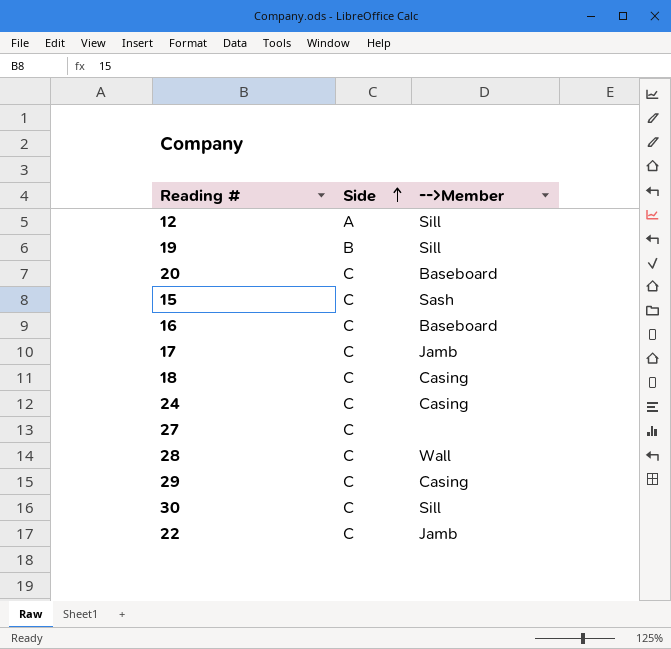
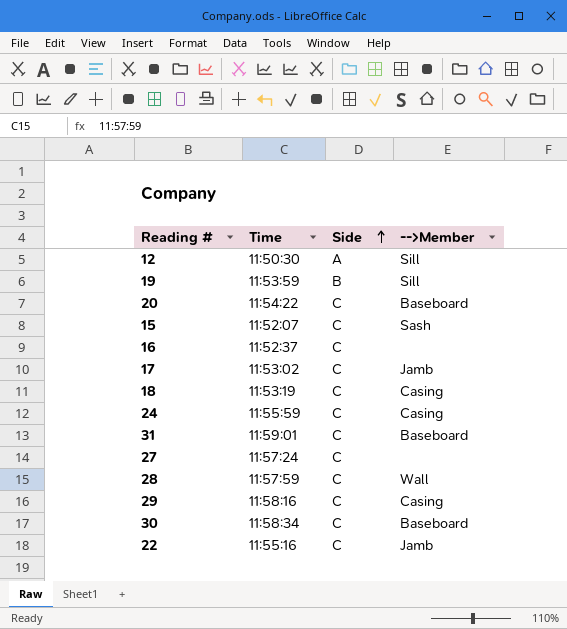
column Time | position: none -> 2
16 | -->Member: Baseboard -> none
row 31: none -> 11:59:01 | C | Baseboard
30 | -->Member: Sill -> Baseboard

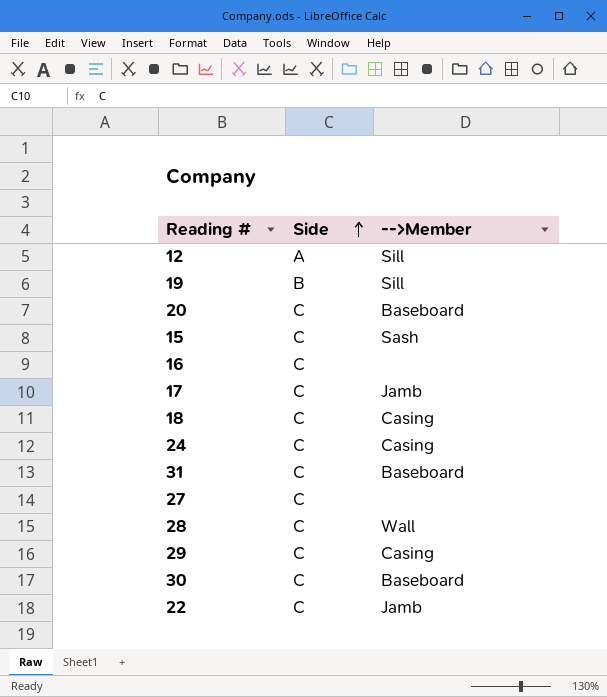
column Time | position: 2 -> none

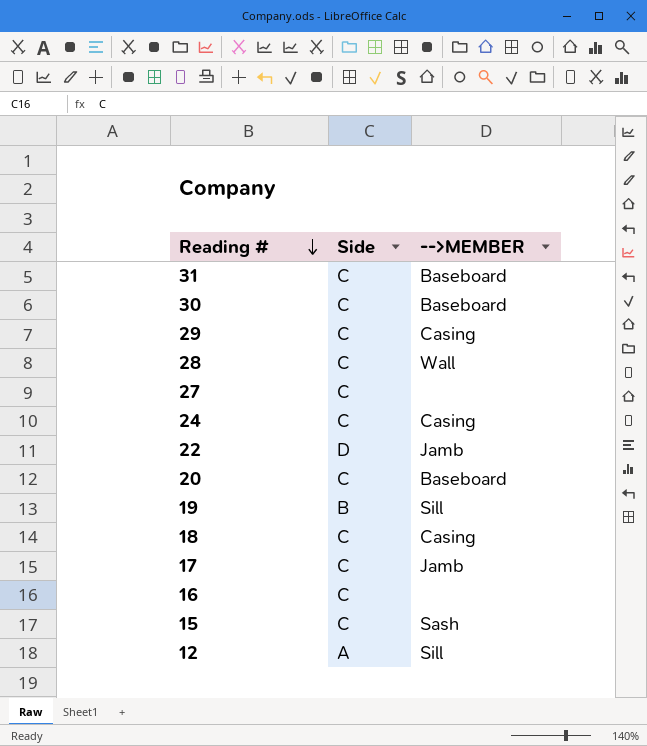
row order: Side ascending -> Reading # descending
column name: -->Member -> -->MEMBER
22 | Side: C -> D

